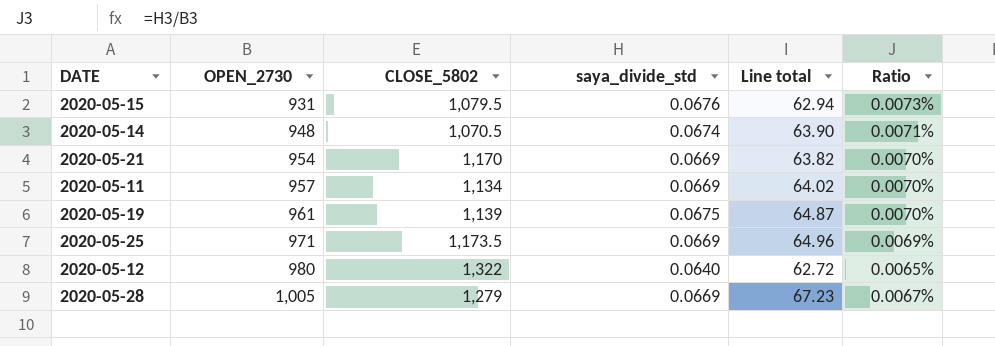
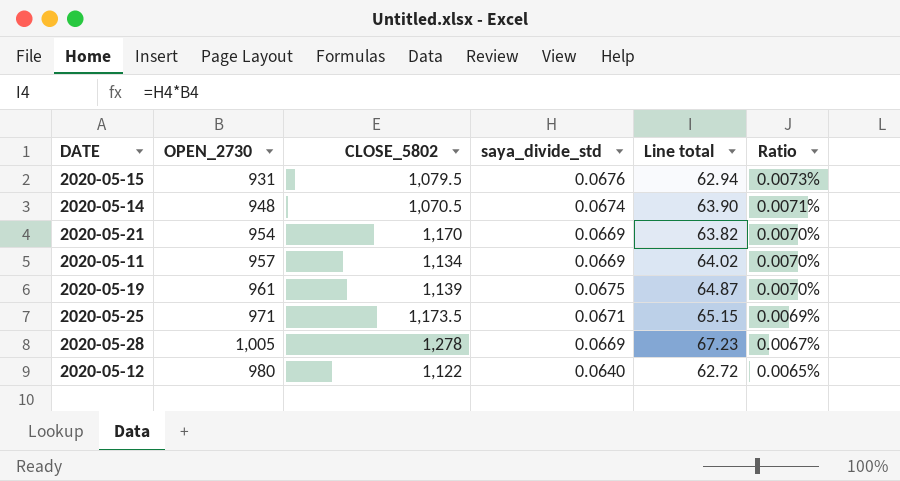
row order: OPEN_2730 ascending -> Ratio descending
2020-05-25 | saya_divide_std: 0.0669 -> 0.0671
2020-05-25 | Line total: 64.96 -> 65.15
2020-05-28 | CLOSE_5802: 1,279 -> 1,278
2020-05-12 | CLOSE_5802: 1,322 -> 1,122

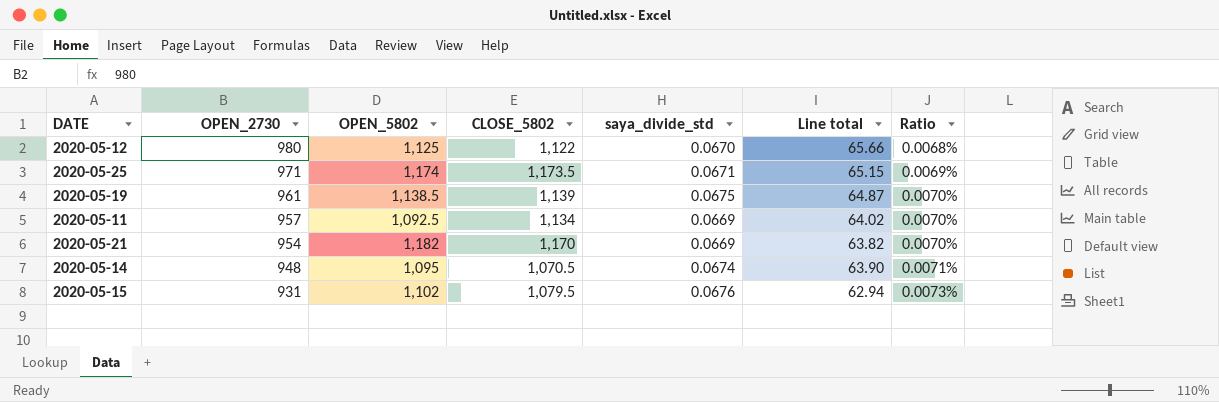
row order: Ratio descending -> OPEN_2730 descending
column OPEN_5802 | position: none -> 3
row 2020-05-28: 1,005 | 1,278 | 0.0669 | 67.23 | 0.0067% -> none
2020-05-12 | saya_divide_std: 0.0640 -> 0.0670
2020-05-12 | Line total: 62.72 -> 65.66
2020-05-12 | Ratio: 0.0065% -> 0.0068%

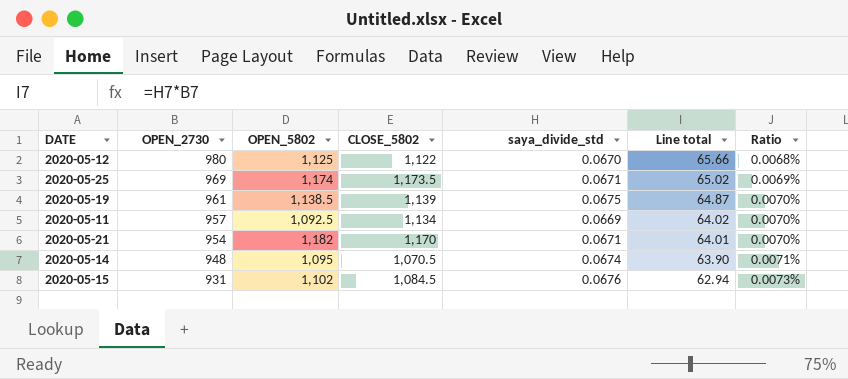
2020-05-25 | OPEN_2730: 971 -> 969
2020-05-25 | Line total: 65.15 -> 65.02
2020-05-21 | saya_divide_std: 0.0669 -> 0.0671
2020-05-21 | Line total: 63.82 -> 64.01
2020-05-15 | CLOSE_5802: 1,079.5 -> 1,084.5

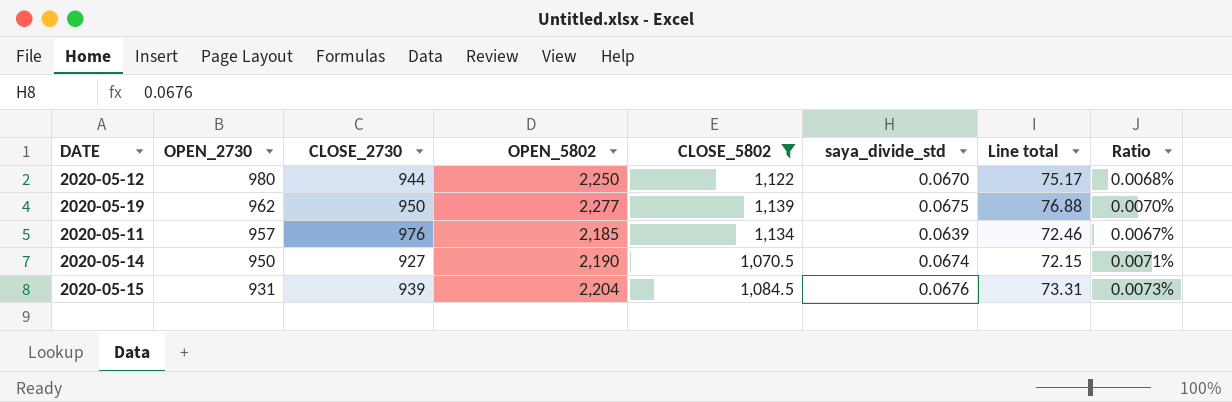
filter: none -> CLOSE_5802 <= 1,139
column CLOSE_2730 | position: none -> 3
column Line total | formula: [OPEN_2730] * [saya_divide_std] -> [CLOSE_5802] * [saya_divide_std]
2020-05-12 | OPEN_5802: 1,125 -> 2,250
2020-05-19 | OPEN_2730: 961 -> 962
2020-05-19 | OPEN_5802: 1,138.5 -> 2,277
2020-05-11 | OPEN_5802: 1,092.5 -> 2,185
2020-05-11 | saya_divide_std: 0.0669 -> 0.0639
2020-05-11 | Ratio: 0.0070% -> 0.0067%
2020-05-14 | OPEN_2730: 948 -> 950
2020-05-14 | OPEN_5802: 1,095 -> 2,190
2020-05-15 | OPEN_5802: 1,102 -> 2,204

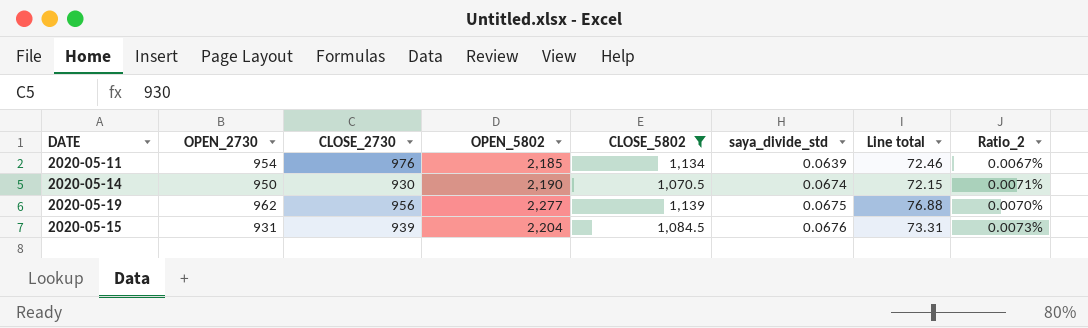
row order: OPEN_2730 descending -> saya_divide_std ascending
column name: Ratio -> Ratio_2
row 2020-05-12: 980 | 944 | 2,250 | 1,122 | 0.0670 | 75.17 | 0.0068% -> none
2020-05-11 | OPEN_2730: 957 -> 954
2020-05-14 | CLOSE_2730: 927 -> 930
2020-05-19 | CLOSE_2730: 950 -> 956

